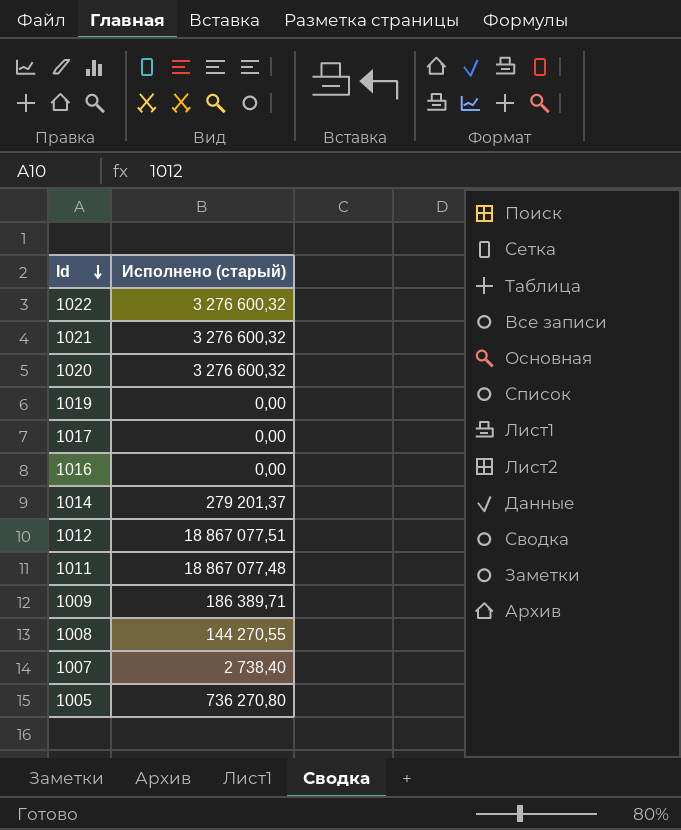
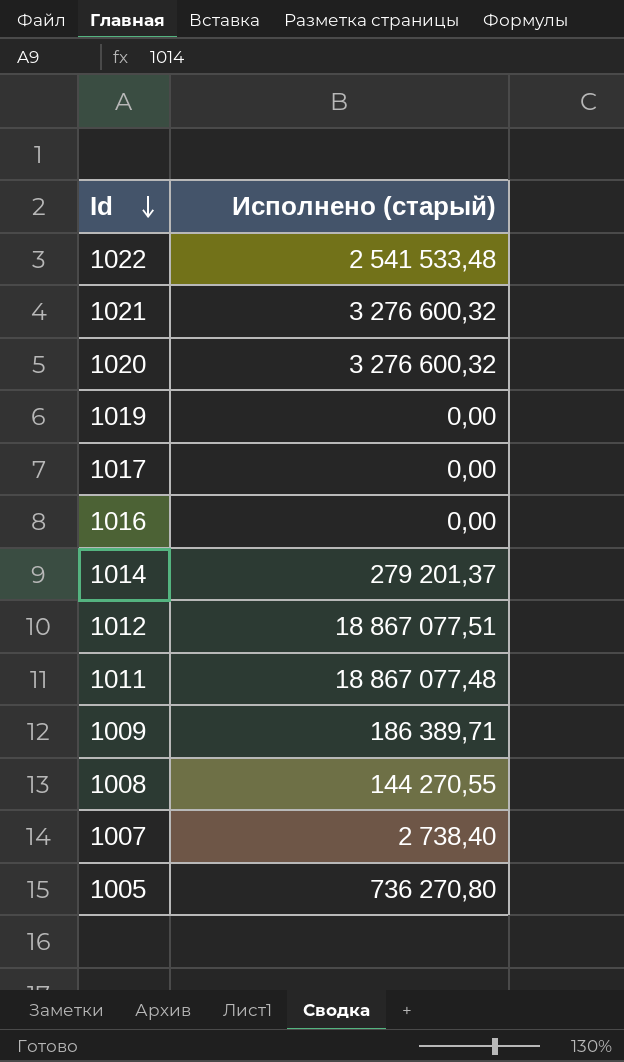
1022 | Исполнено (старый): 3 276 600,32 -> 2 541 533,48

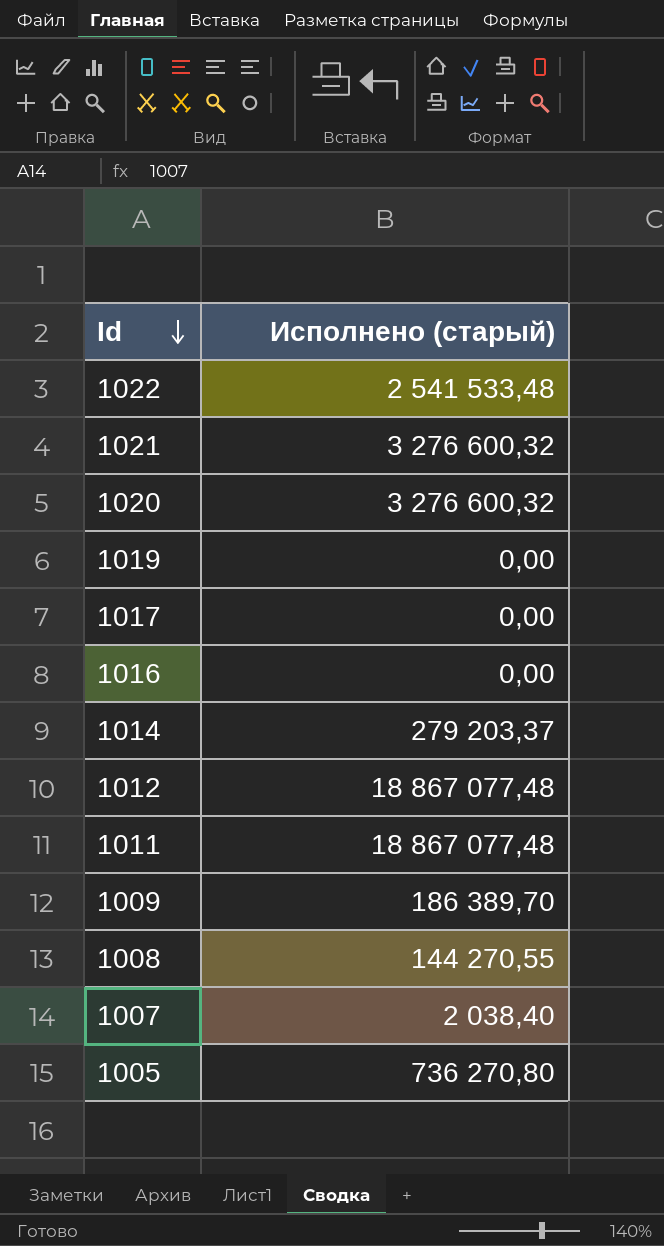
1014 | Исполнено (старый): 279 201,37 -> 279 203,37
1012 | Исполнено (старый): 18 867 077,51 -> 18 867 077,48
1009 | Исполнено (старый): 186 389,71 -> 186 389,70
1007 | Исполнено (старый): 2 738,40 -> 2 038,40

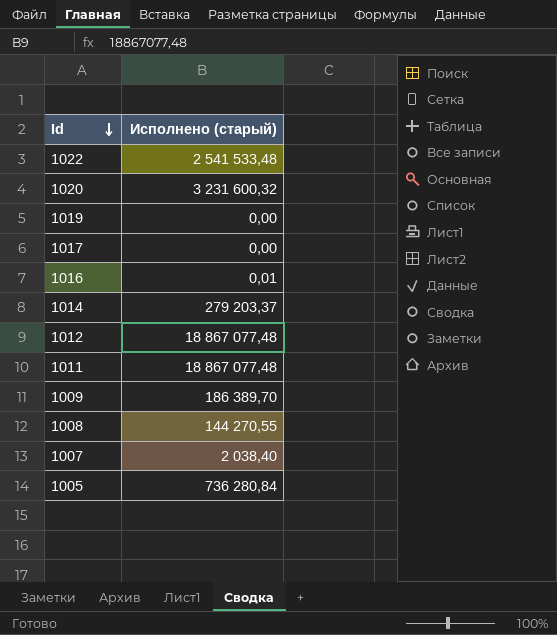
row 1021: 3 276 600,32 -> none
1020 | Исполнено (старый): 3 276 600,32 -> 3 231 600,32
1016 | Исполнено (старый): 0,00 -> 0,01
1005 | Исполнено (старый): 736 270,80 -> 736 280,84

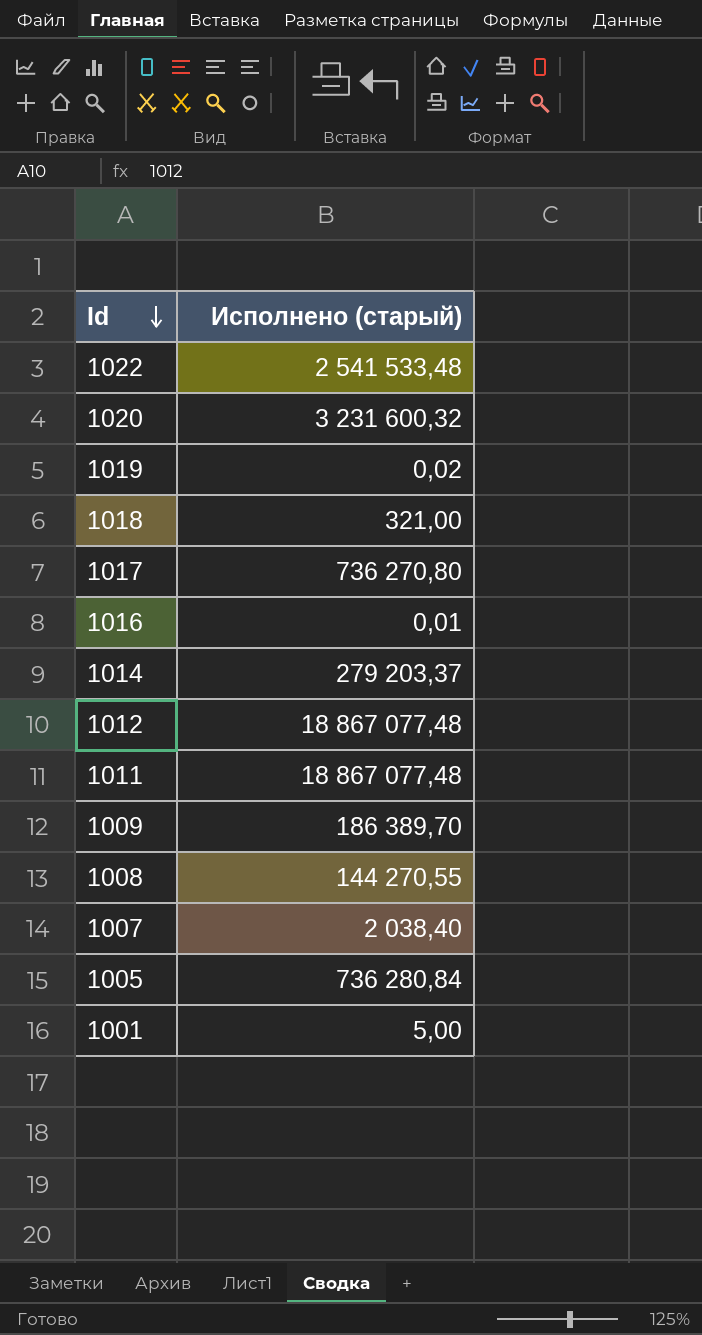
1019 | Исполнено (старый): 0,00 -> 0,02
row 1018: none -> 321,00
1017 | Исполнено (старый): 0,00 -> 736 270,80
row 1001: none -> 5,00

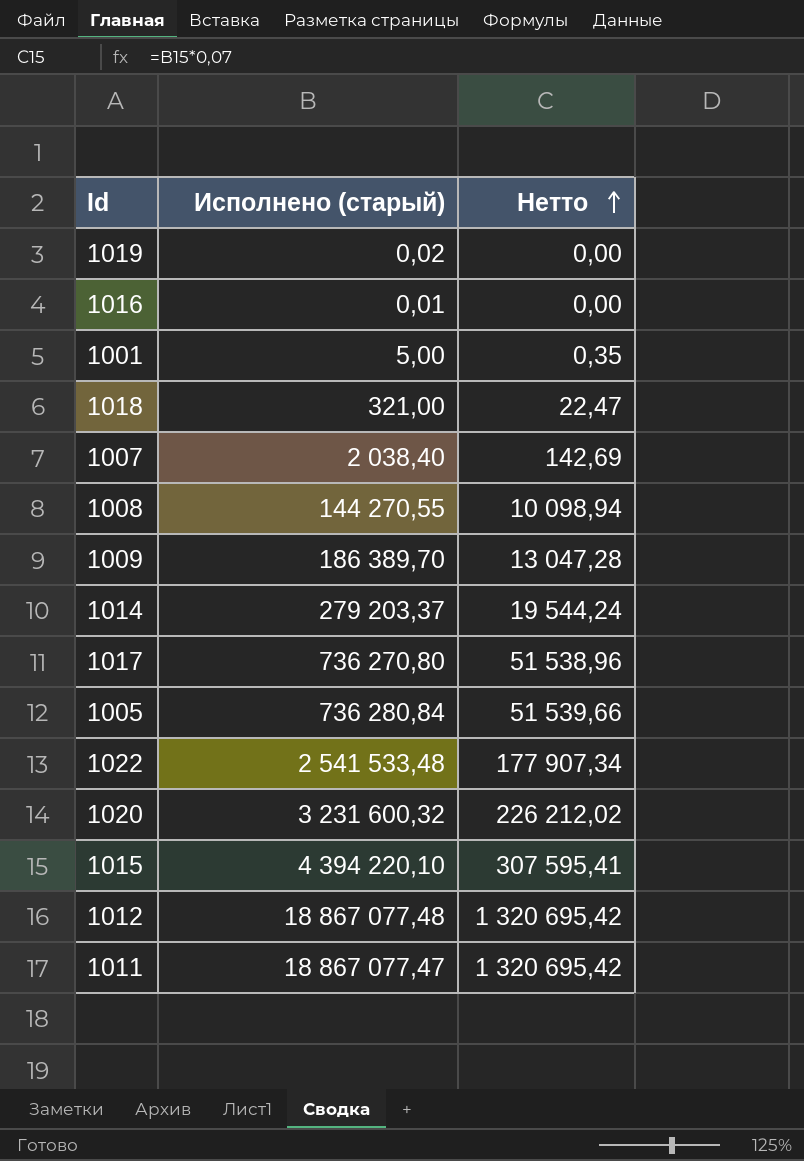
row order: Id descending -> Нетто ascending
column Нетто | formula: none -> [Исполнено (старый)] * 0,07
row 1015: none -> 4 394 220,10 | 307 595,41
1011 | Исполнено (старый): 18 867 077,48 -> 18 867 077,47

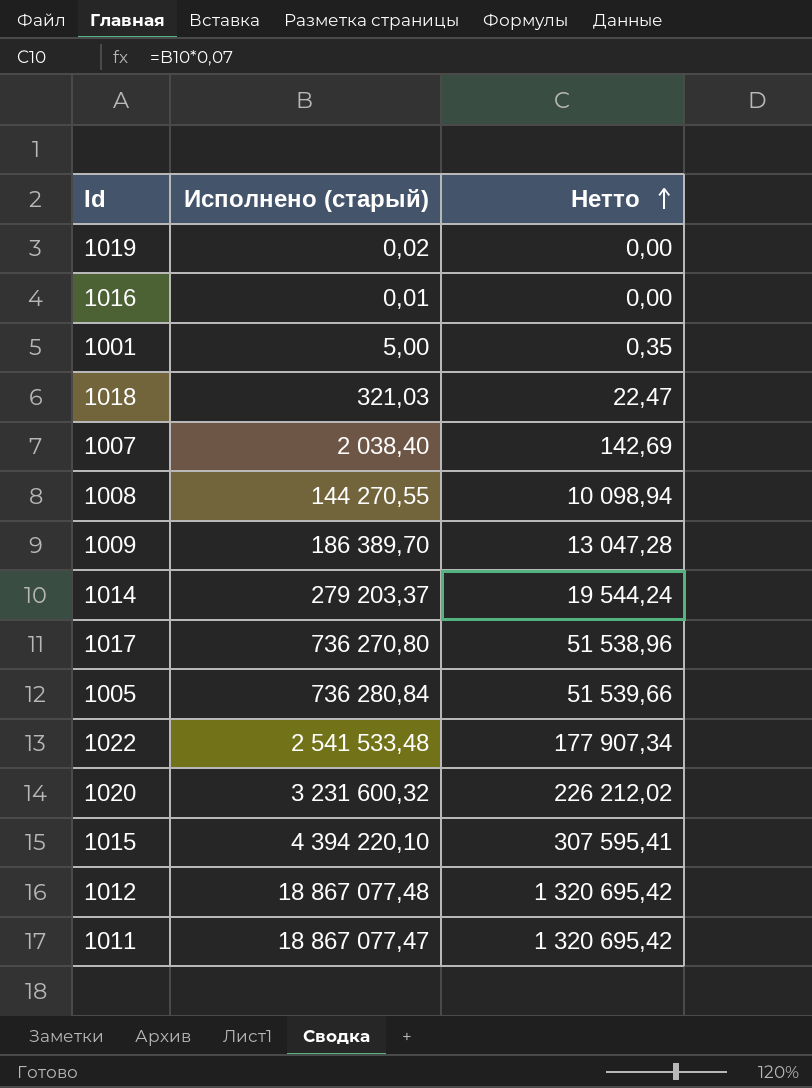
1018 | Исполнено (старый): 321,00 -> 321,03

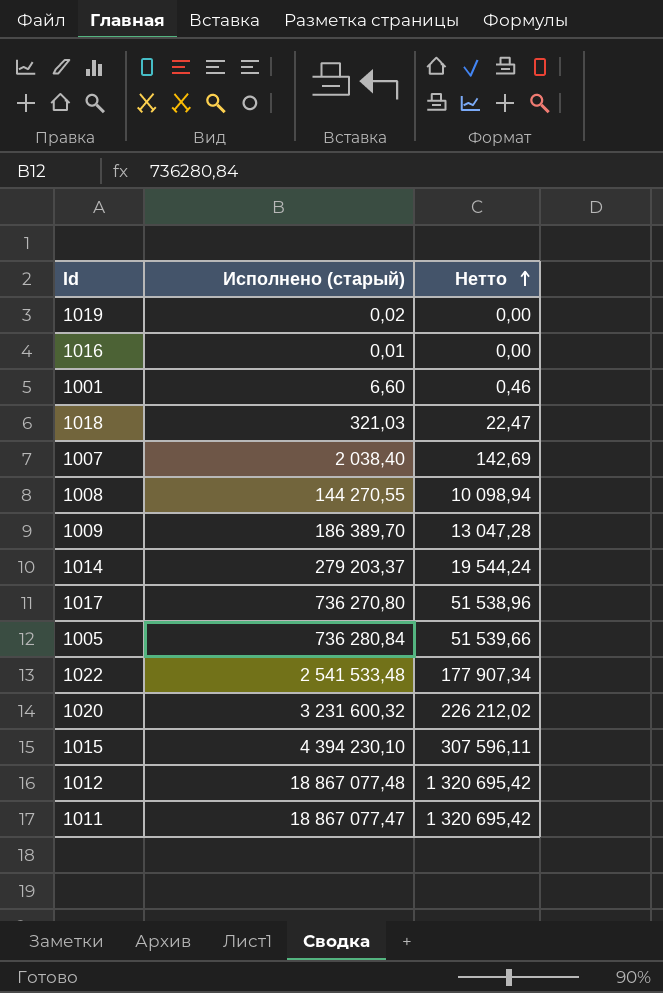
1001 | Исполнено (старый): 5,00 -> 6,60
1001 | Нетто: 0,35 -> 0,46
1015 | Исполнено (старый): 4 394 220,10 -> 4 394 230,10
1015 | Нетто: 307 595,41 -> 307 596,11

